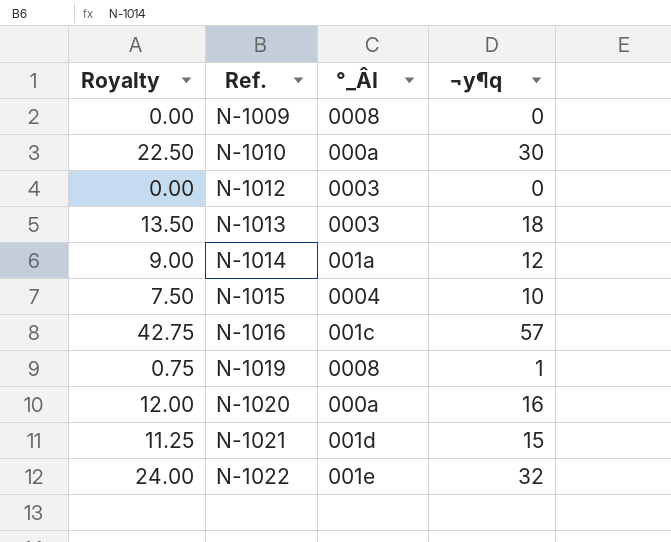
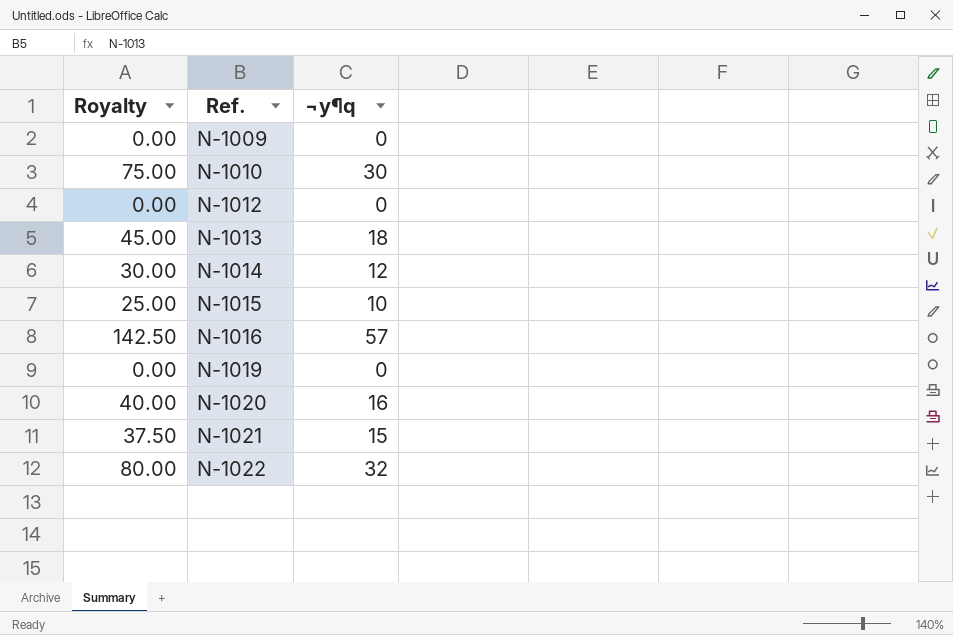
column °_ÂI | position: 3 -> none
column Royalty | formula: [¬y¶q] * 0.75 -> [¬y¶q] * 2.5
N-1019 | ¬y¶q: 1 -> 0

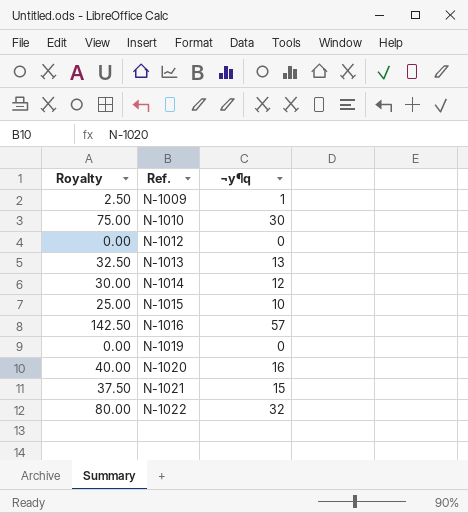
N-1009 | Royalty: 0.00 -> 2.50
N-1009 | ¬y¶q: 0 -> 1
N-1013 | Royalty: 45.00 -> 32.50
N-1013 | ¬y¶q: 18 -> 13

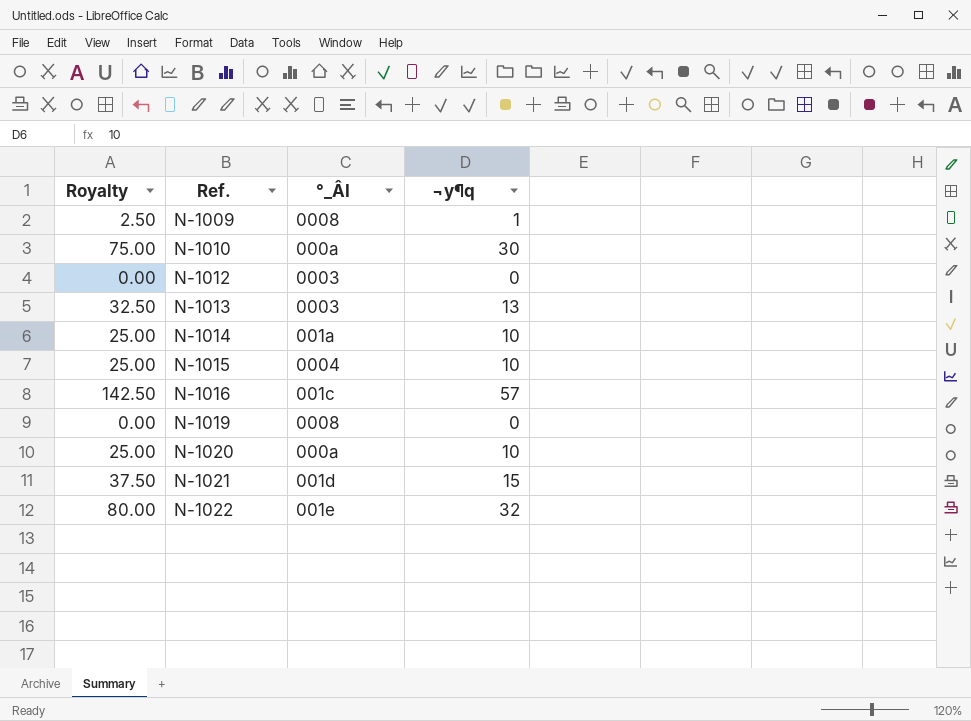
column °_ÂI | position: none -> 3
N-1014 | Royalty: 30.00 -> 25.00
N-1014 | ¬y¶q: 12 -> 10
N-1020 | Royalty: 40.00 -> 25.00
N-1020 | ¬y¶q: 16 -> 10

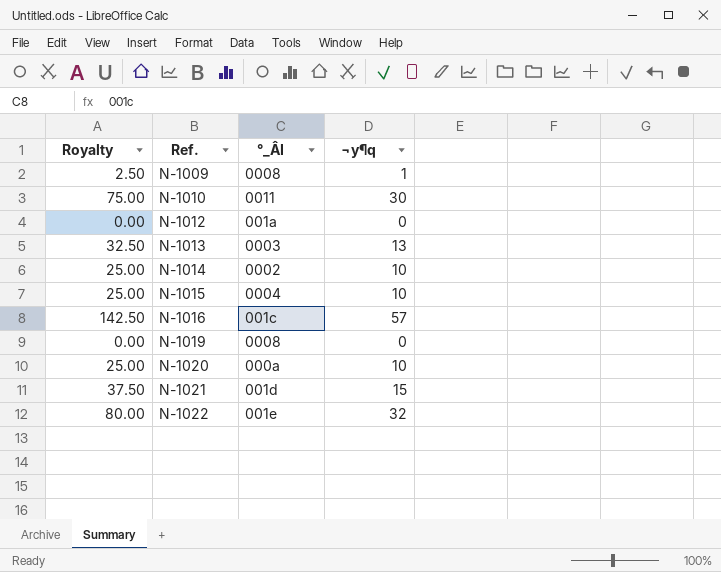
N-1010 | °_ÂI: 000a -> 0011
N-1012 | °_ÂI: 0003 -> 001a
N-1014 | °_ÂI: 001a -> 0002

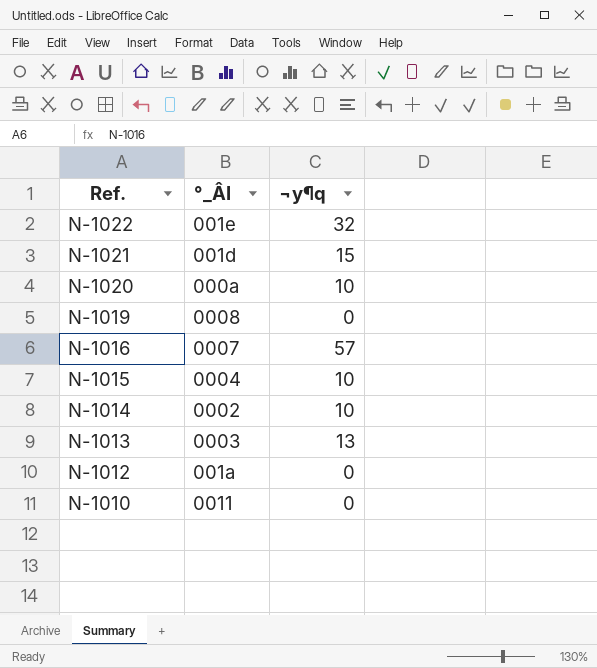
row order: Ref. ascending -> Ref. descending
column Royalty | formula: [¬y¶q] * 2.5 -> none
row N-1009: 2.50 | 0008 | 1 -> none
N-1016 | °_ÂI: 001c -> 0007
N-1010 | ¬y¶q: 30 -> 0

